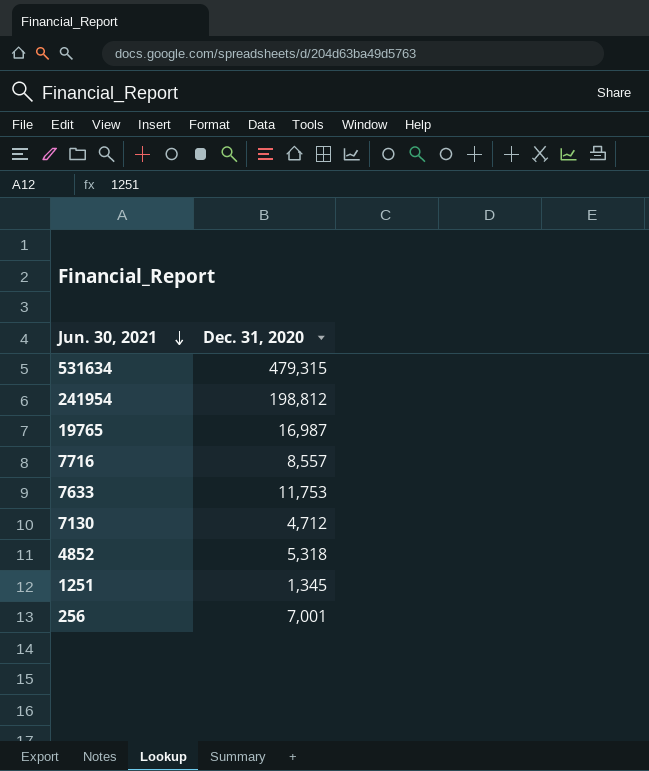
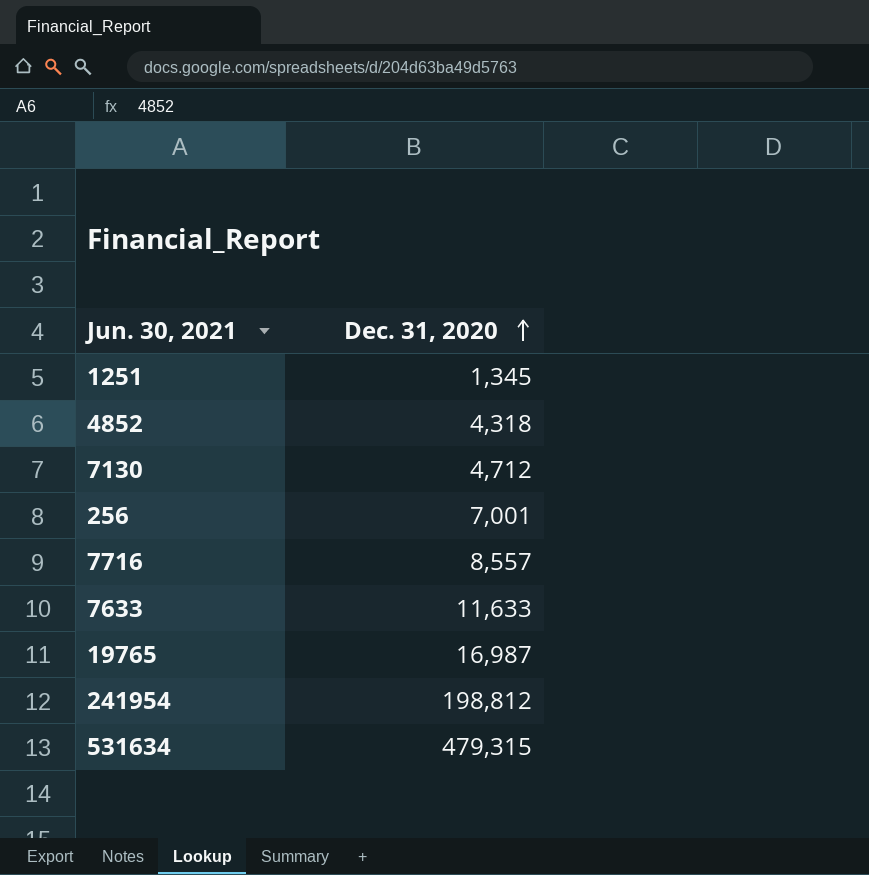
row order: Jun. 30, 2021 descending -> Dec. 31, 2020 ascending
4852 | Dec. 31, 2020: 5,318 -> 4,318
7633 | Dec. 31, 2020: 11,753 -> 11,633

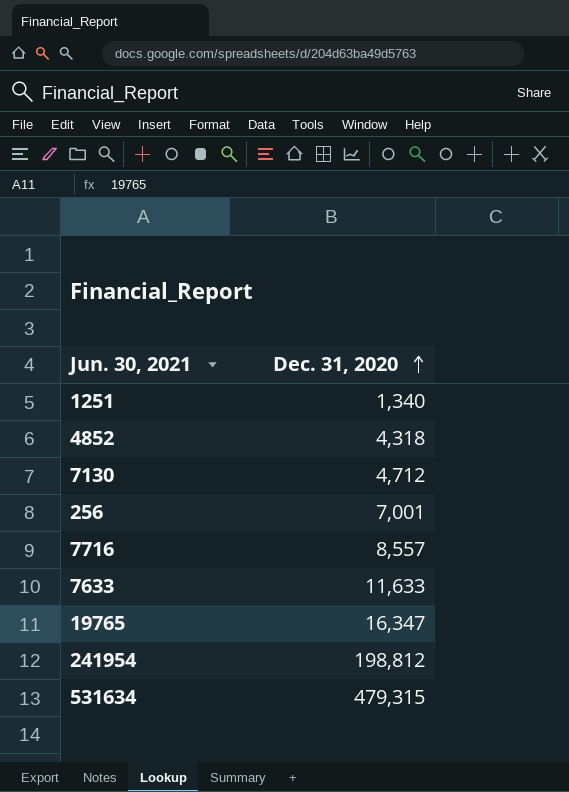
1251 | Dec. 31, 2020: 1,345 -> 1,340
19765 | Dec. 31, 2020: 16,987 -> 16,347

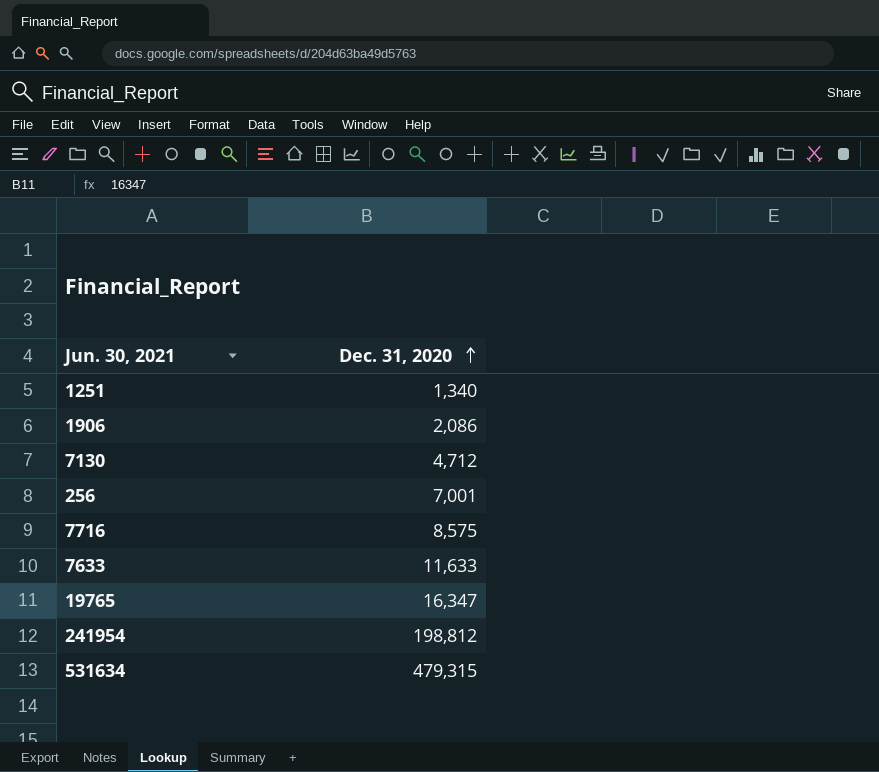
row 4852: 4,318 -> none
row 1906: none -> 2,086
7716 | Dec. 31, 2020: 8,557 -> 8,575

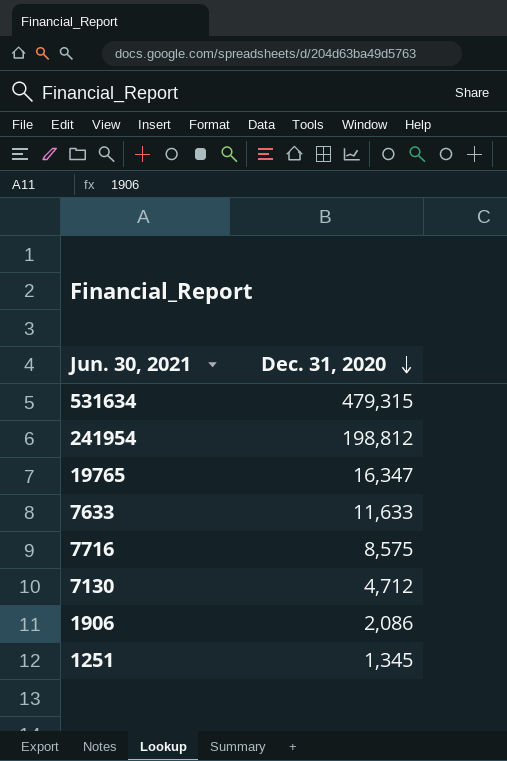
row order: Dec. 31, 2020 ascending -> Dec. 31, 2020 descending
row 256: 7,001 -> none
1251 | Dec. 31, 2020: 1,340 -> 1,345

